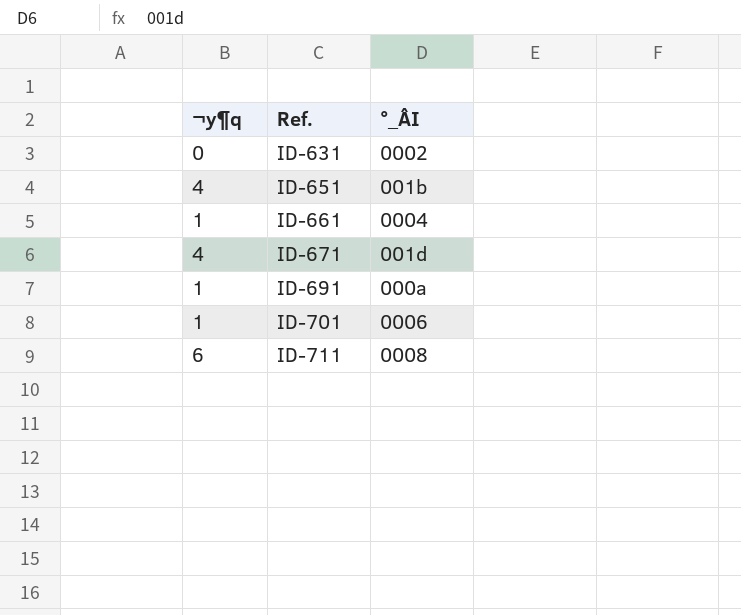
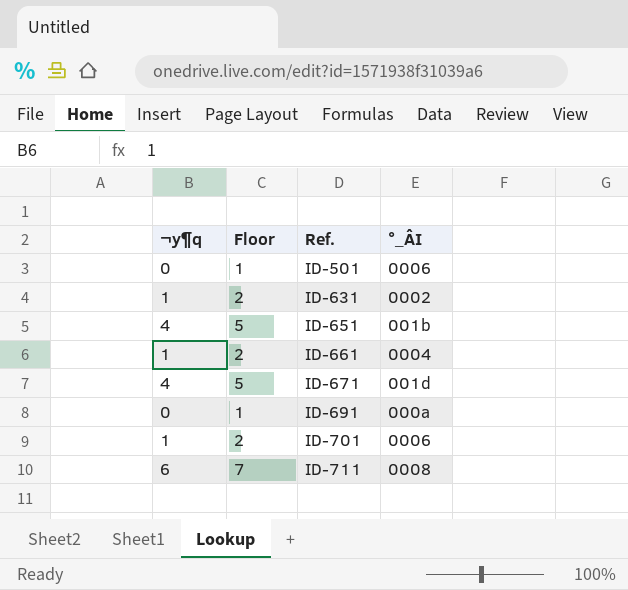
column Floor | formula: none -> [¬y¶q] + 1
row ID-501: none -> 0 | 1 | 0006
ID-631 | ¬y¶q: 0 -> 1
ID-691 | ¬y¶q: 1 -> 0

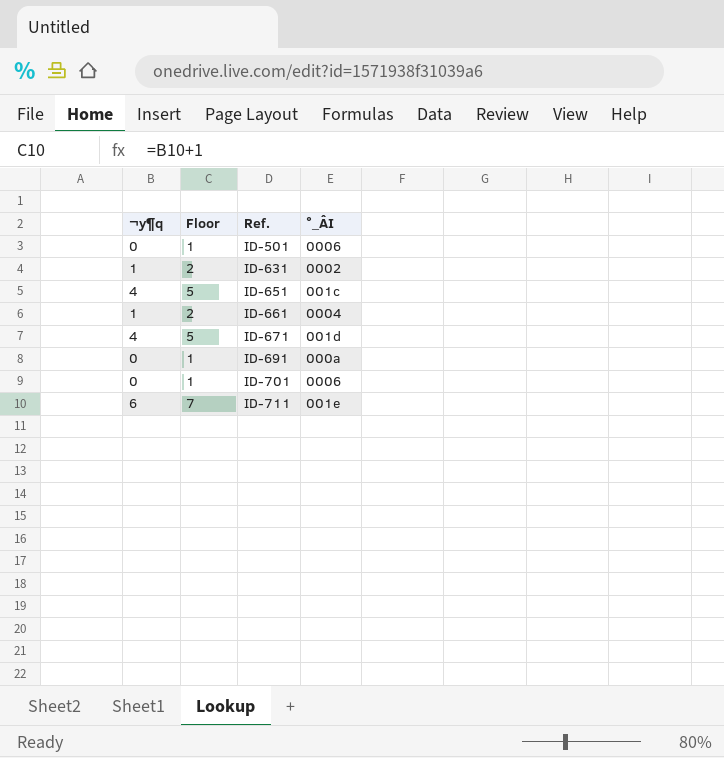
ID-651 | °_ÂI: 001b -> 001c
ID-701 | ¬y¶q: 1 -> 0
ID-701 | Floor: 2 -> 1
ID-711 | °_ÂI: 0008 -> 001e

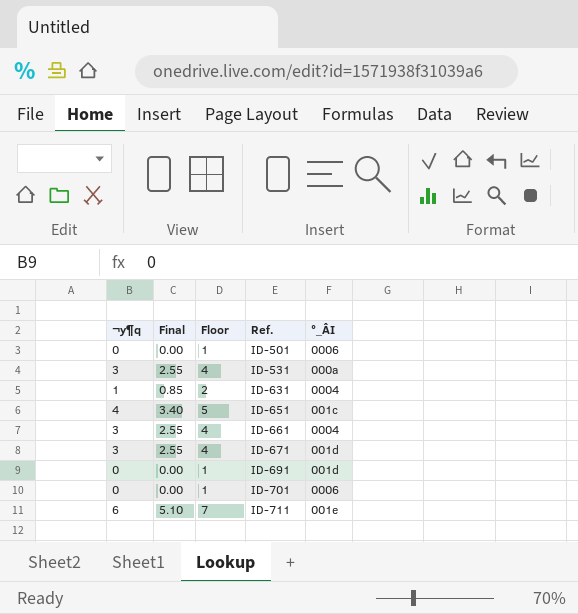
column Final | formula: none -> [¬y¶q] * 0.85
row ID-531: none -> 3 | 2.55 | 4 | 000a
ID-631 | °_ÂI: 0002 -> 0004
ID-661 | ¬y¶q: 1 -> 3
ID-661 | Floor: 2 -> 4
ID-671 | ¬y¶q: 4 -> 3
ID-671 | Floor: 5 -> 4
ID-691 | °_ÂI: 000a -> 001d

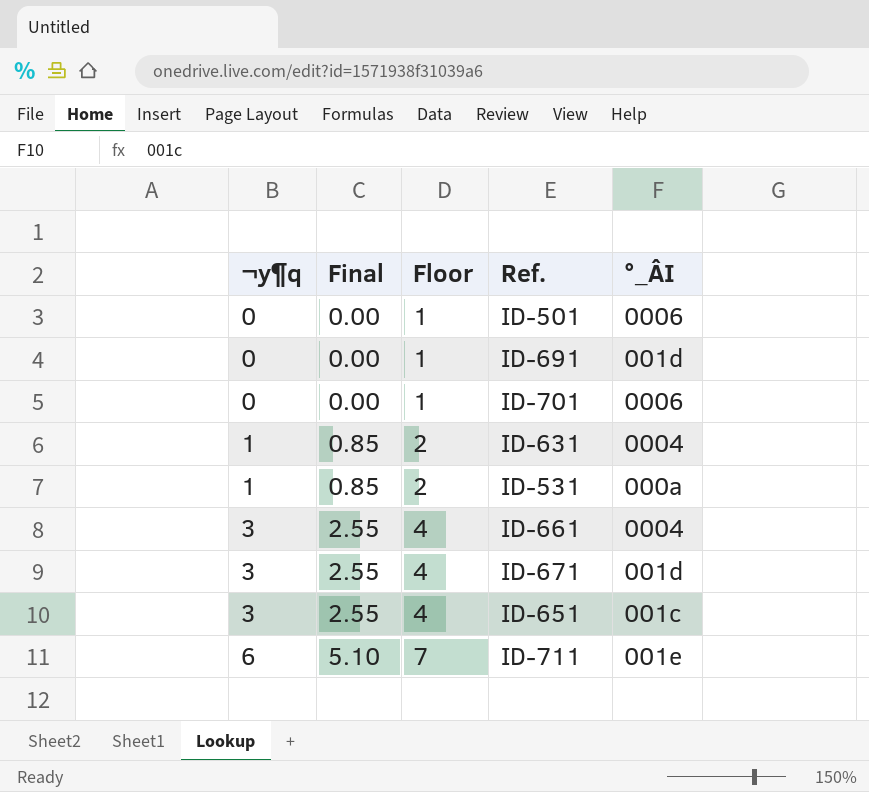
row order: Ref. ascending -> ¬y¶q ascending
ID-531 | ¬y¶q: 3 -> 1
ID-531 | Final: 2.55 -> 0.85
ID-531 | Floor: 4 -> 2
ID-651 | ¬y¶q: 4 -> 3
ID-651 | Final: 3.40 -> 2.55
ID-651 | Floor: 5 -> 4

